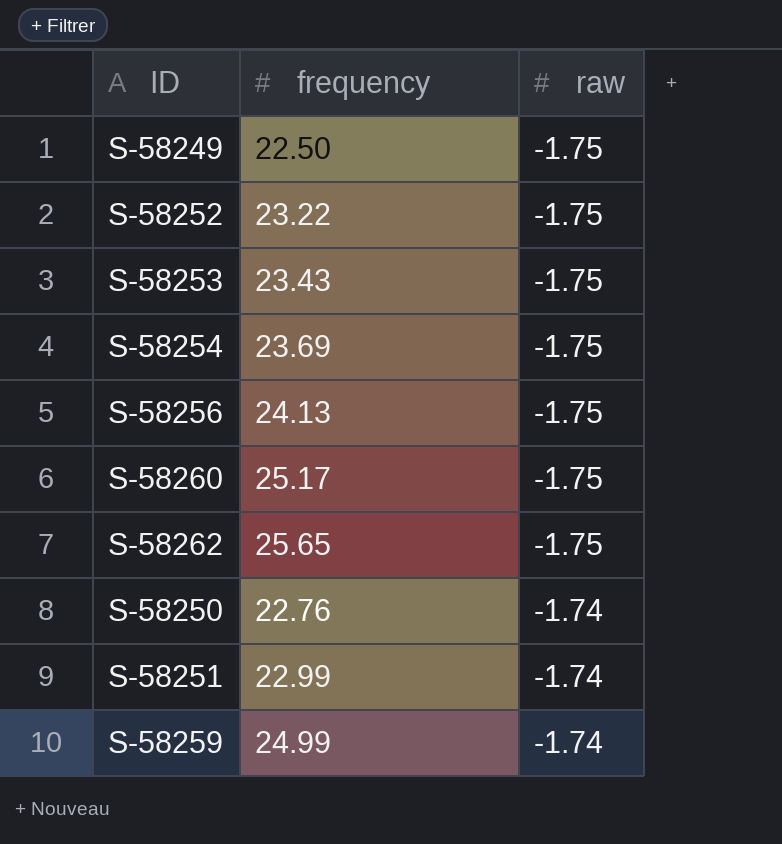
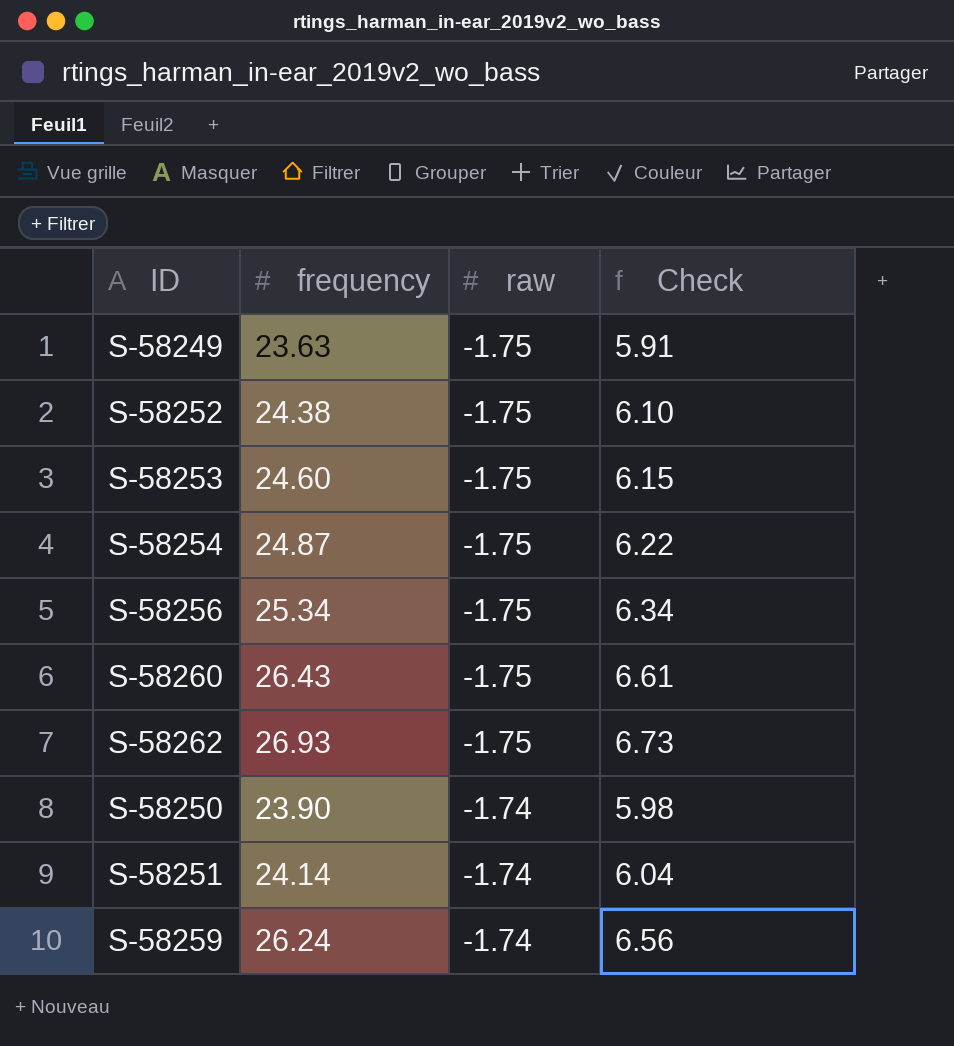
column Check | formula: none -> [frequency] * 0.25
S-58249 | frequency: 22.50 -> 23.63
S-58252 | frequency: 23.22 -> 24.38
S-58253 | frequency: 23.43 -> 24.60
S-58254 | frequency: 23.69 -> 24.87
S-58256 | frequency: 24.13 -> 25.34
S-58260 | frequency: 25.17 -> 26.43
S-58262 | frequency: 25.65 -> 26.93
S-58250 | frequency: 22.76 -> 23.90
S-58251 | frequency: 22.99 -> 24.14
S-58259 | frequency: 24.99 -> 26.24

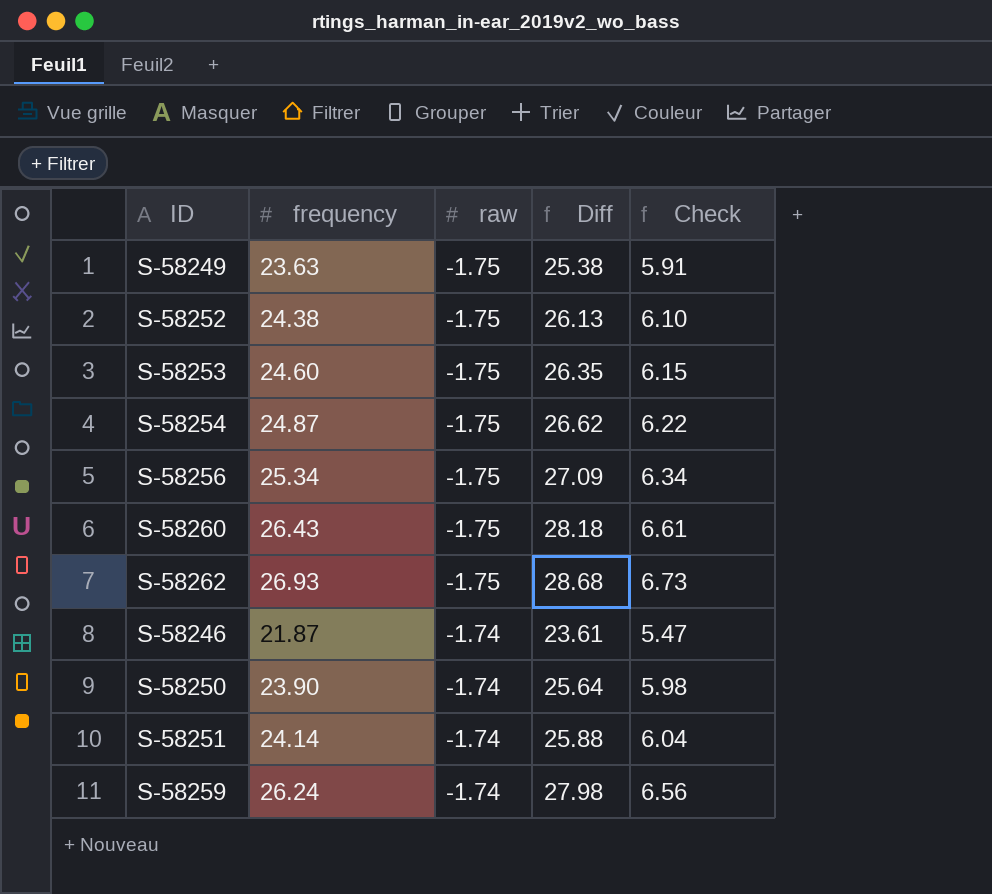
column Diff | formula: none -> [frequency] - [raw]
row S-58246: none -> 21.87 | -1.74 | 23.61 | 5.47

